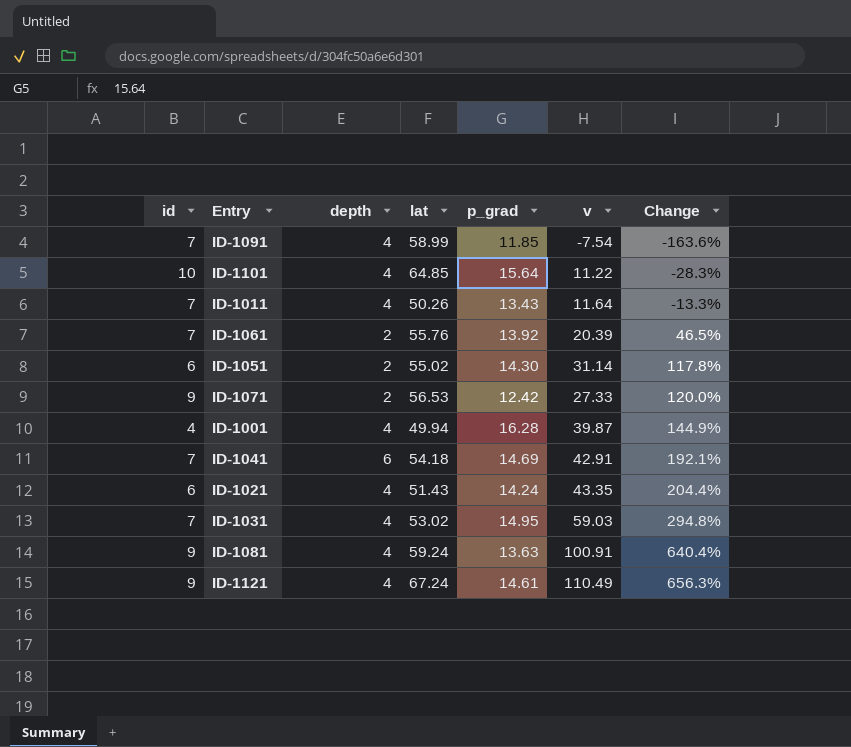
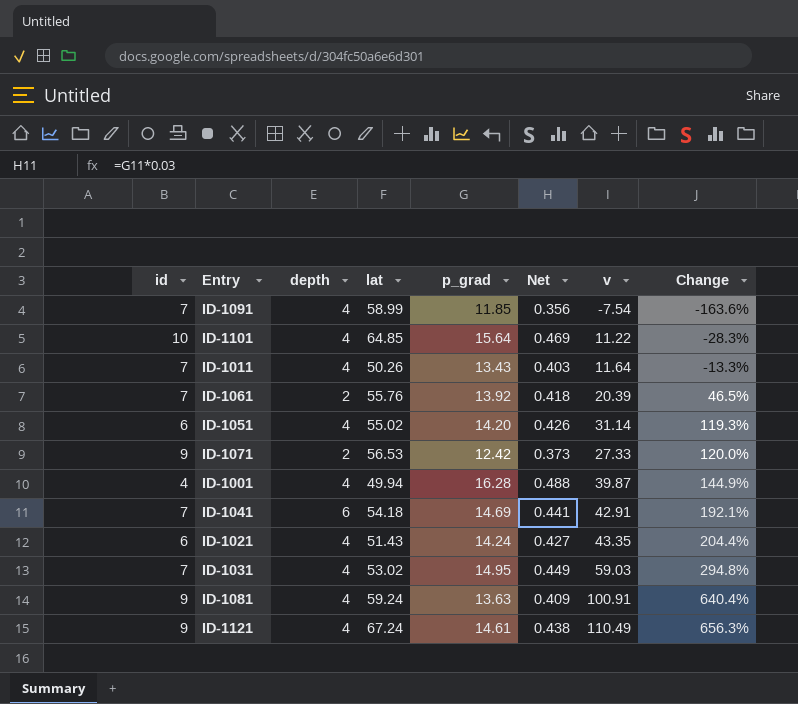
column Net | formula: none -> [p_grad] * 0.03
ID-1051 | depth: 2 -> 4
ID-1051 | p_grad: 14.30 -> 14.20
ID-1051 | Change: 117.8% -> 119.3%

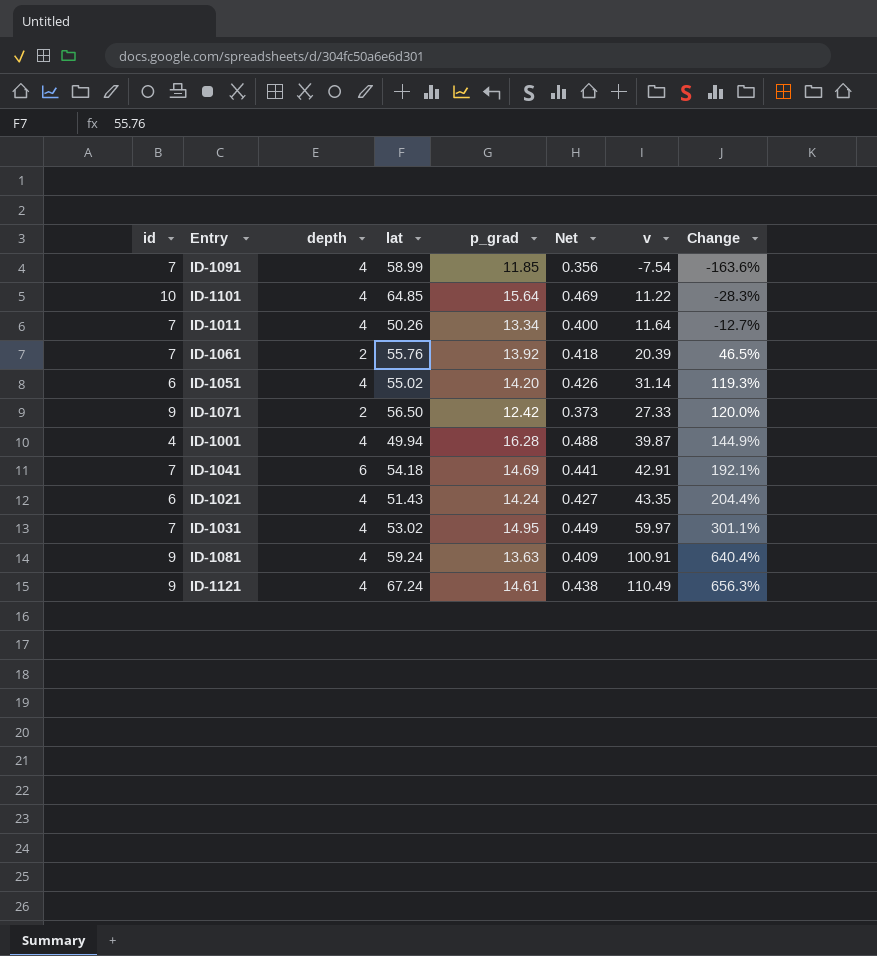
ID-1011 | p_grad: 13.43 -> 13.34
ID-1011 | Net: 0.403 -> 0.400
ID-1011 | Change: -13.3% -> -12.7%
ID-1071 | lat: 56.53 -> 56.50
ID-1031 | v: 59.03 -> 59.97
ID-1031 | Change: 294.8% -> 301.1%

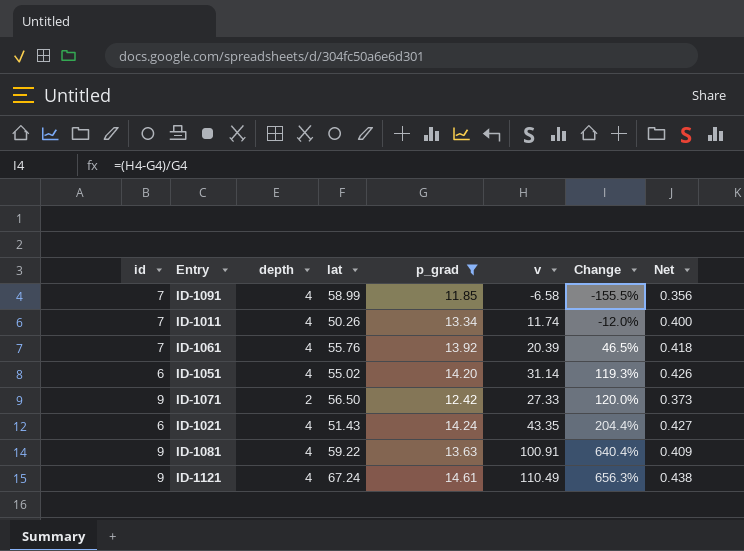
filter: none -> p_grad <= 14.61
column Net | position: 6 -> 8
ID-1091 | v: -7.54 -> -6.58
ID-1091 | Change: -163.6% -> -155.5%
ID-1011 | v: 11.64 -> 11.74
ID-1011 | Change: -12.7% -> -12.0%
ID-1061 | depth: 2 -> 4
ID-1081 | lat: 59.24 -> 59.22

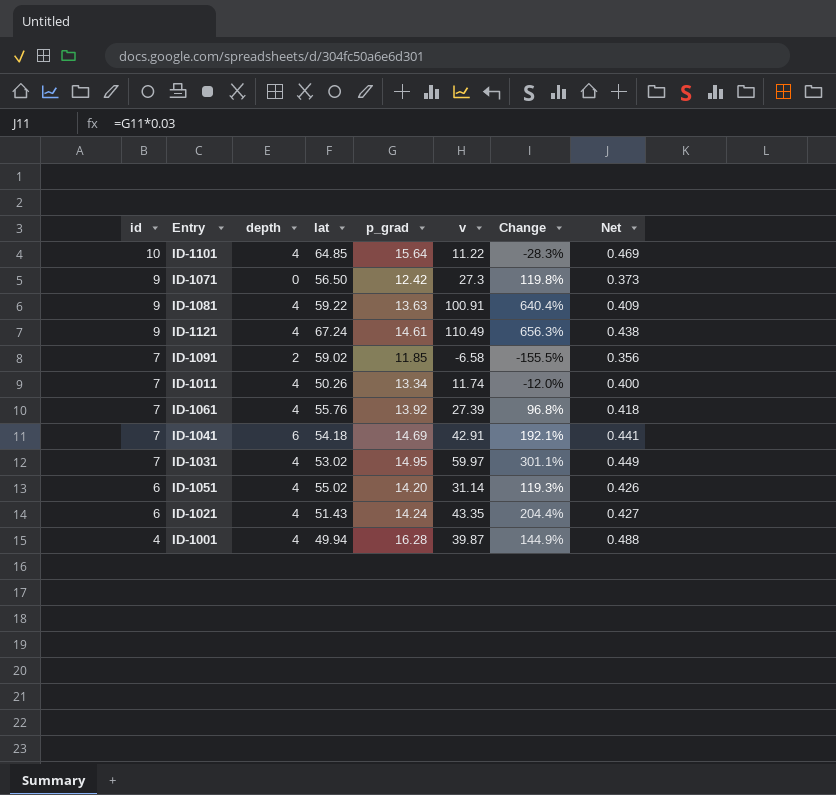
filter: p_grad <= 14.61 -> none
row order: Change ascending -> id descending
ID-1071 | depth: 2 -> 0
ID-1071 | v: 27.33 -> 27.3
ID-1071 | Change: 120.0% -> 119.8%
ID-1091 | depth: 4 -> 2
ID-1091 | lat: 58.99 -> 59.02
ID-1061 | v: 20.39 -> 27.39
ID-1061 | Change: 46.5% -> 96.8%

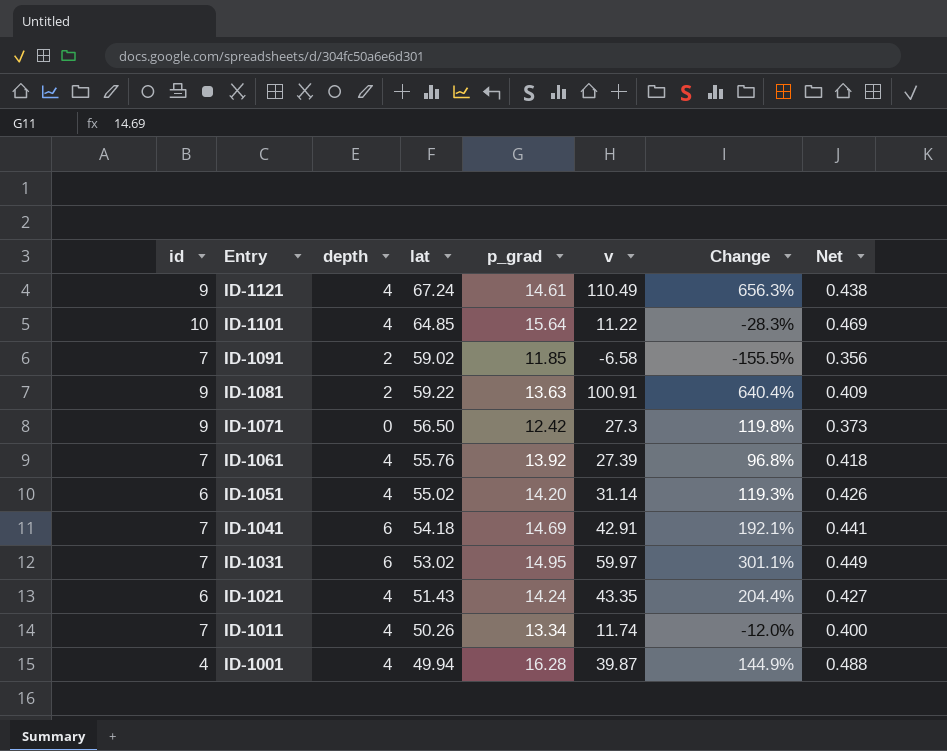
row order: id descending -> Entry descending
ID-1081 | depth: 4 -> 2
ID-1031 | depth: 4 -> 6

